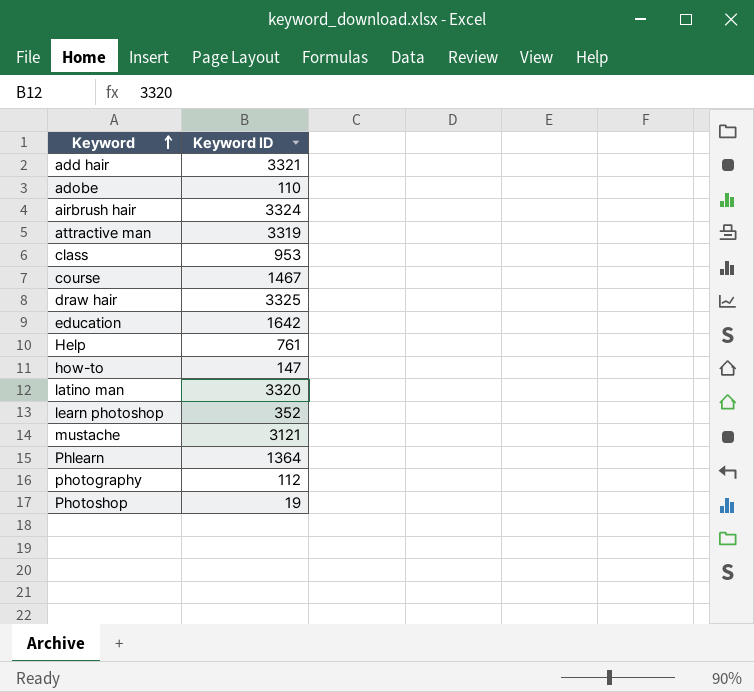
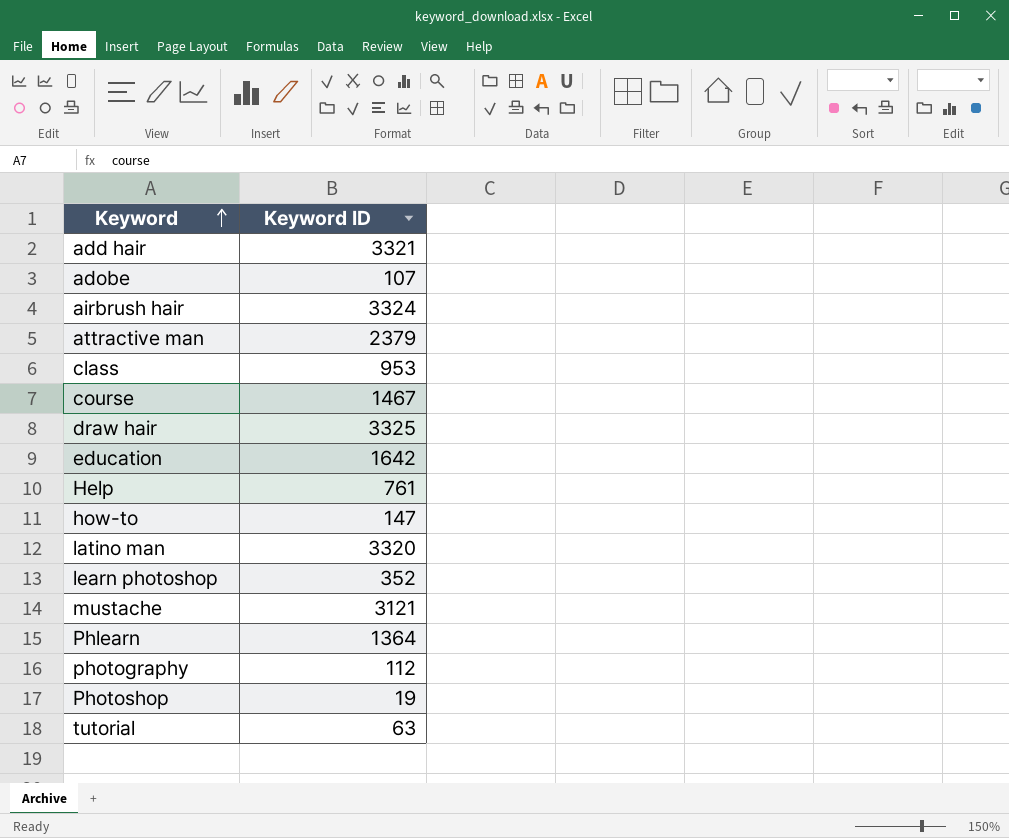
adobe | Keyword ID: 110 -> 107
attractive man | Keyword ID: 3319 -> 2379
row tutorial: none -> 63

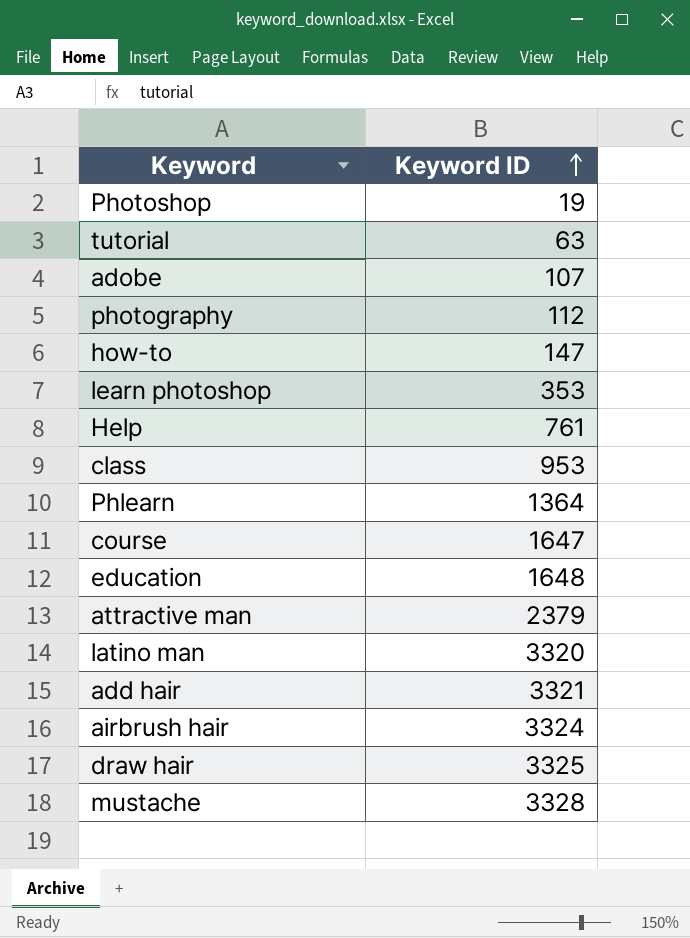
row order: Keyword ascending -> Keyword ID ascending
learn photoshop | Keyword ID: 352 -> 353
course | Keyword ID: 1467 -> 1647
education | Keyword ID: 1642 -> 1648
mustache | Keyword ID: 3121 -> 3328

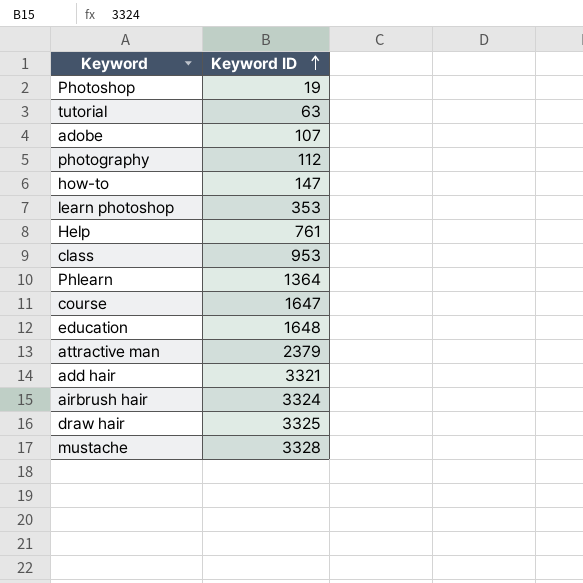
row latino man: 3320 -> none

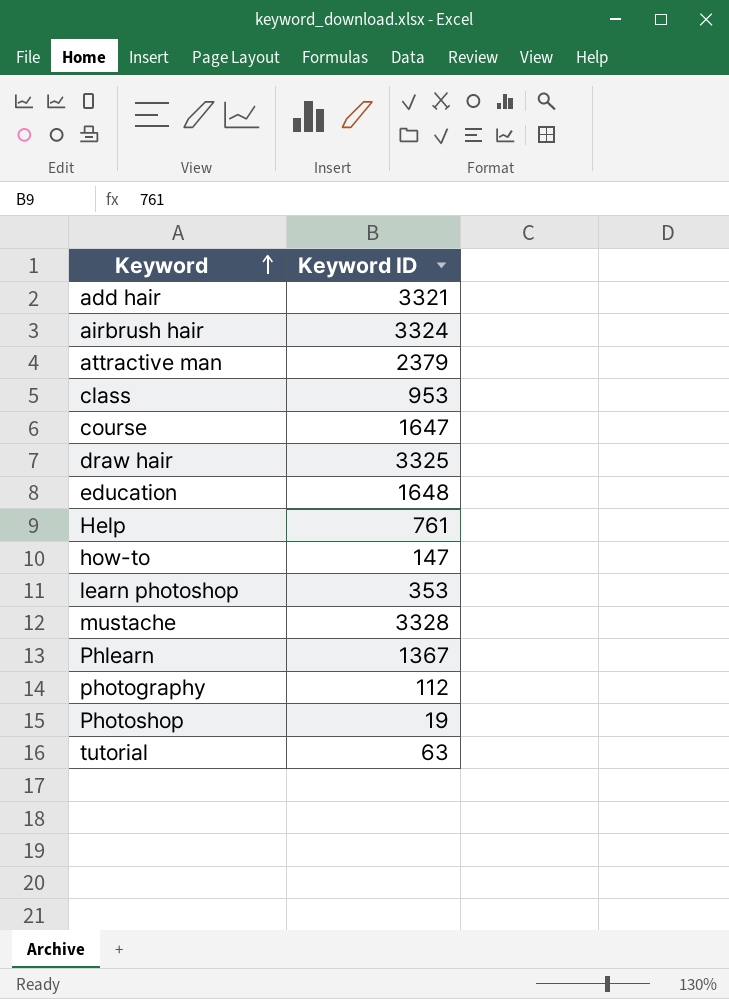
row order: Keyword ID ascending -> Keyword ascending
row adobe: 107 -> none
Phlearn | Keyword ID: 1364 -> 1367

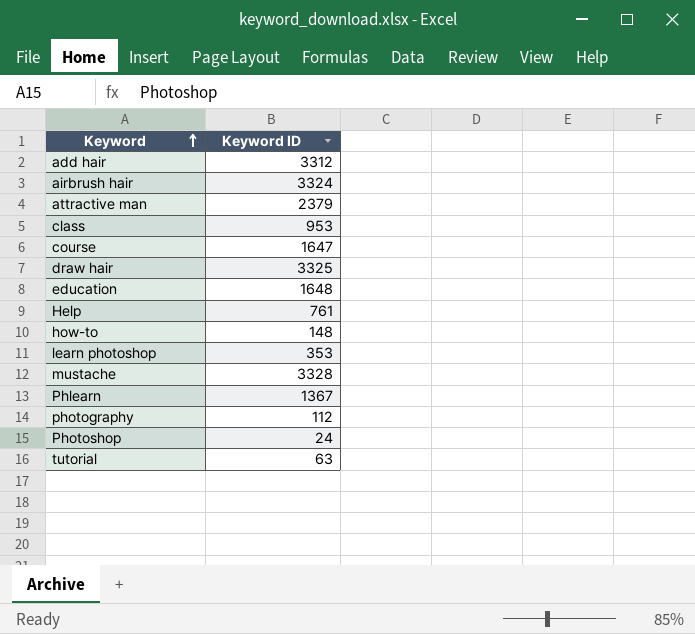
add hair | Keyword ID: 3321 -> 3312
how-to | Keyword ID: 147 -> 148
Photoshop | Keyword ID: 19 -> 24

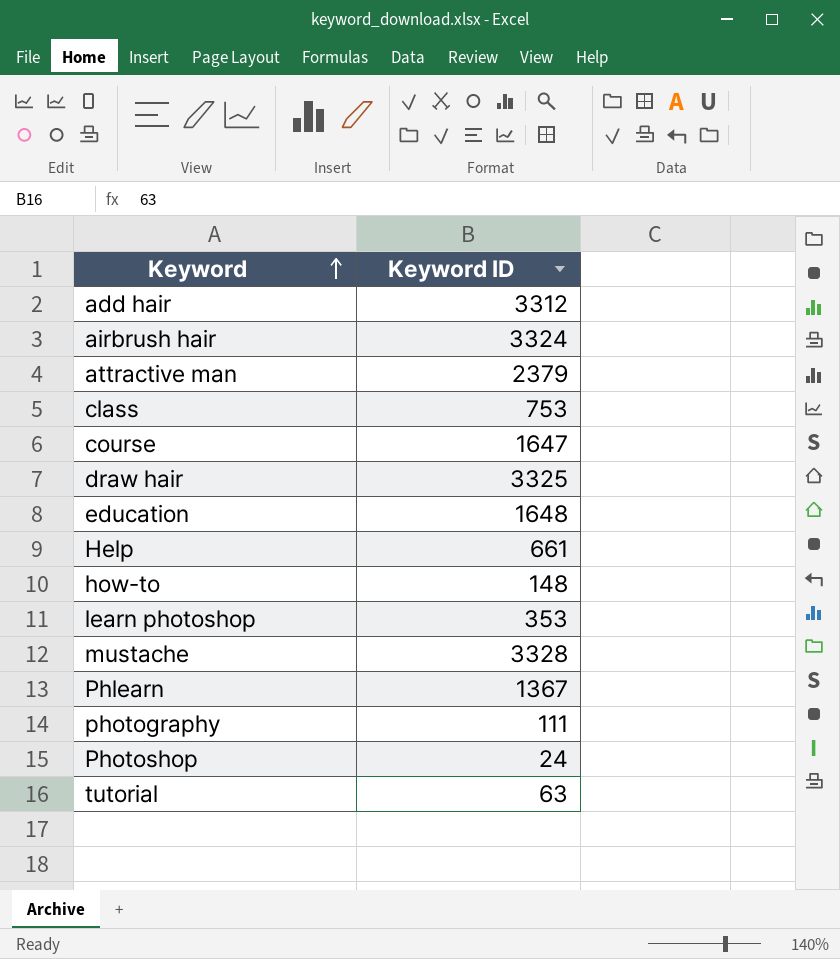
class | Keyword ID: 953 -> 753
Help | Keyword ID: 761 -> 661
photography | Keyword ID: 112 -> 111

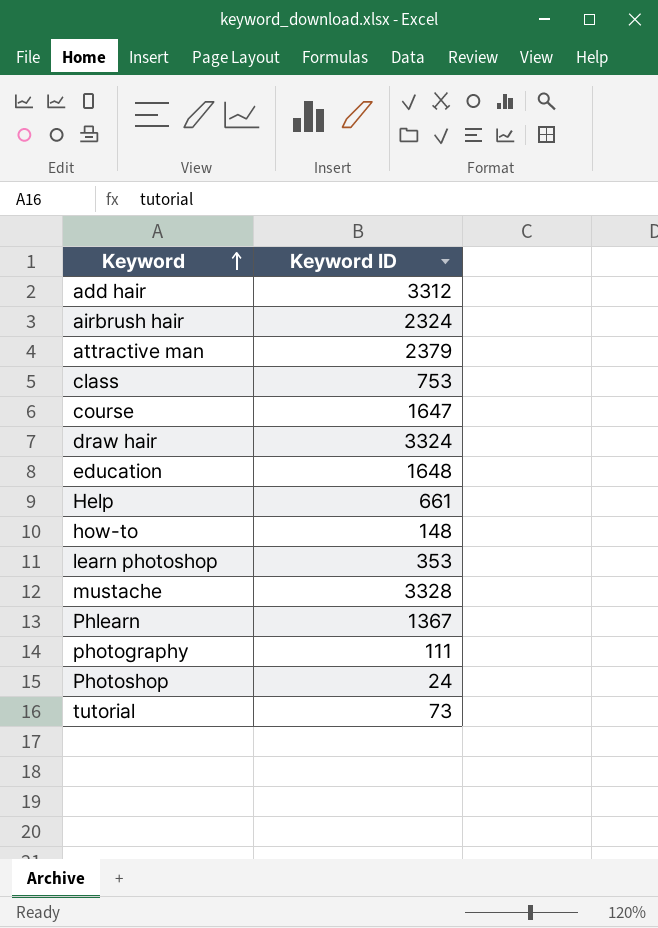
airbrush hair | Keyword ID: 3324 -> 2324
draw hair | Keyword ID: 3325 -> 3324
tutorial | Keyword ID: 63 -> 73

